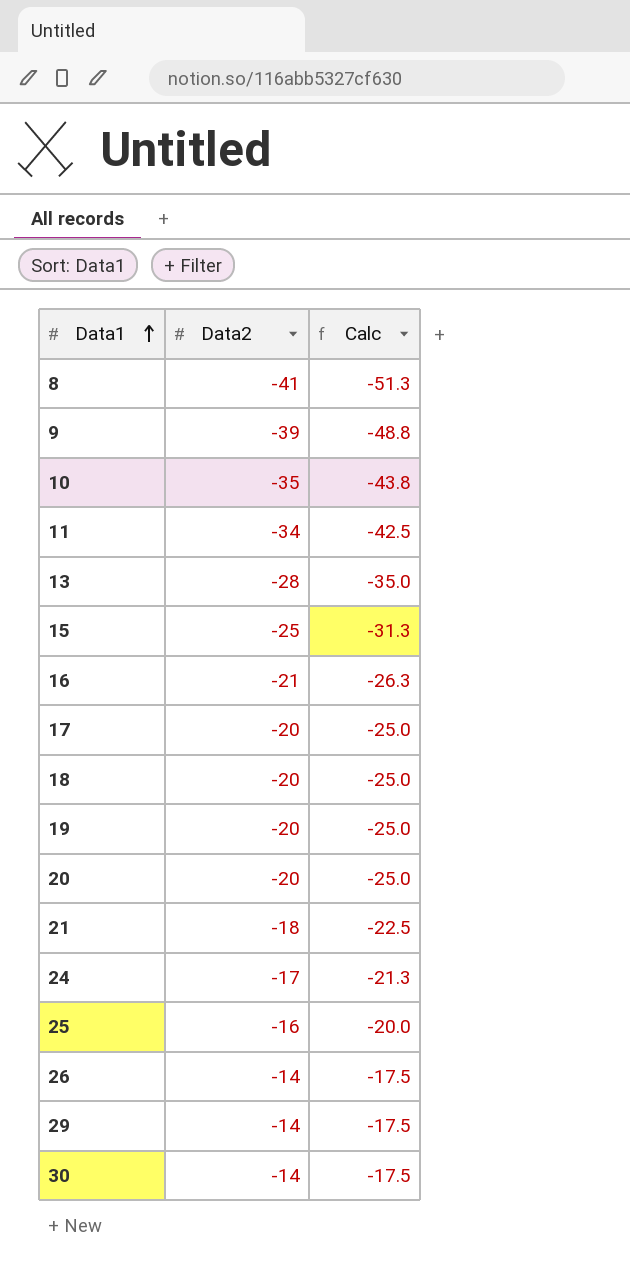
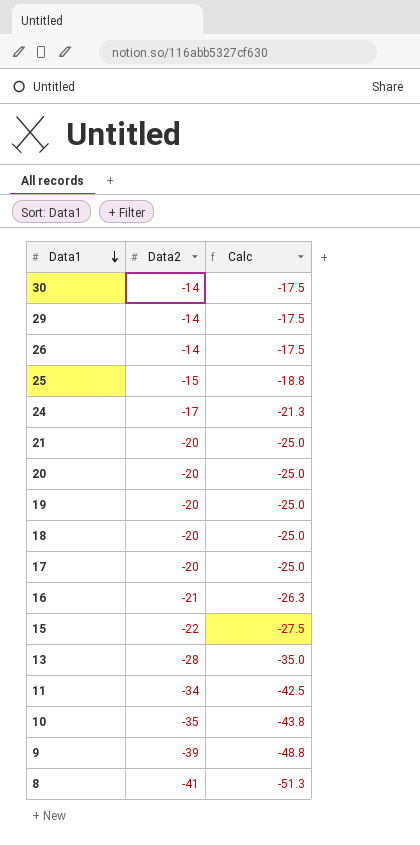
row order: Data1 ascending -> Data1 descending
25 | Data2: -16 -> -15
25 | Calc: -20.0 -> -18.8
21 | Data2: -18 -> -20
21 | Calc: -22.5 -> -25.0
15 | Data2: -25 -> -22
15 | Calc: -31.3 -> -27.5

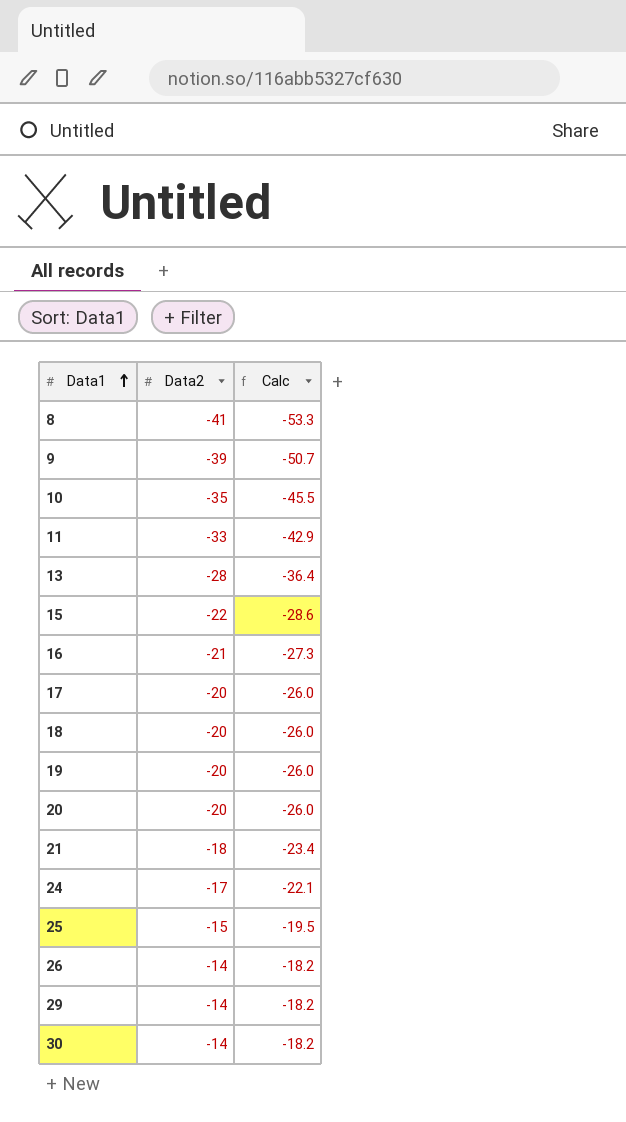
row order: Data1 descending -> Data1 ascending
column Calc | formula: [Data2] * 1.25 -> [Data2] * 1.3
11 | Data2: -34 -> -33
21 | Data2: -20 -> -18

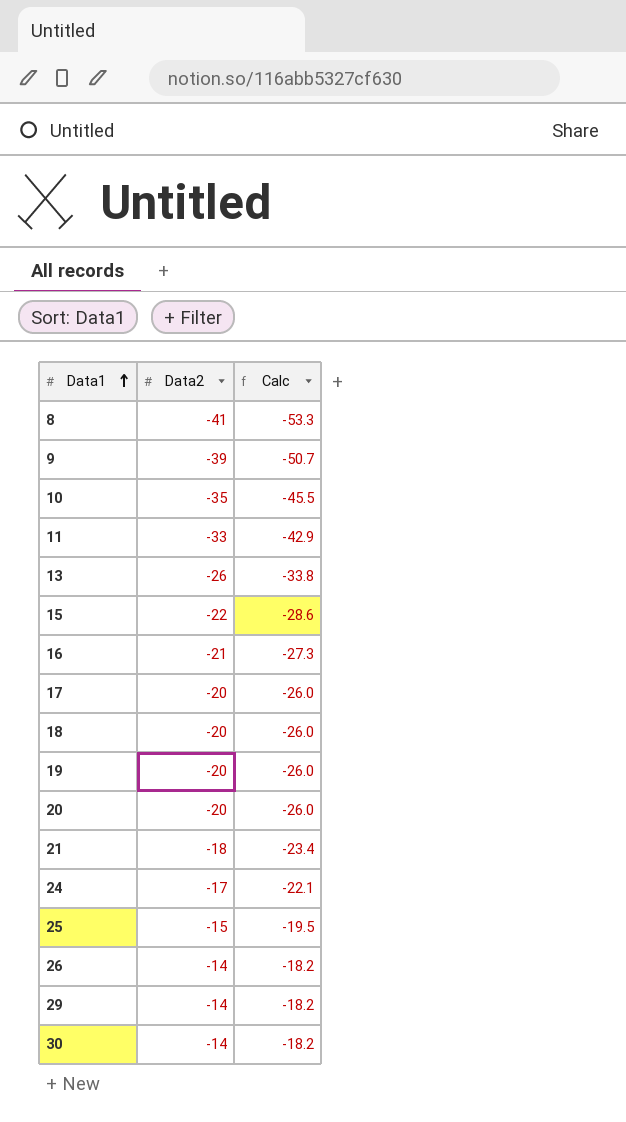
13 | Data2: -28 -> -26
13 | Calc: -36.4 -> -33.8

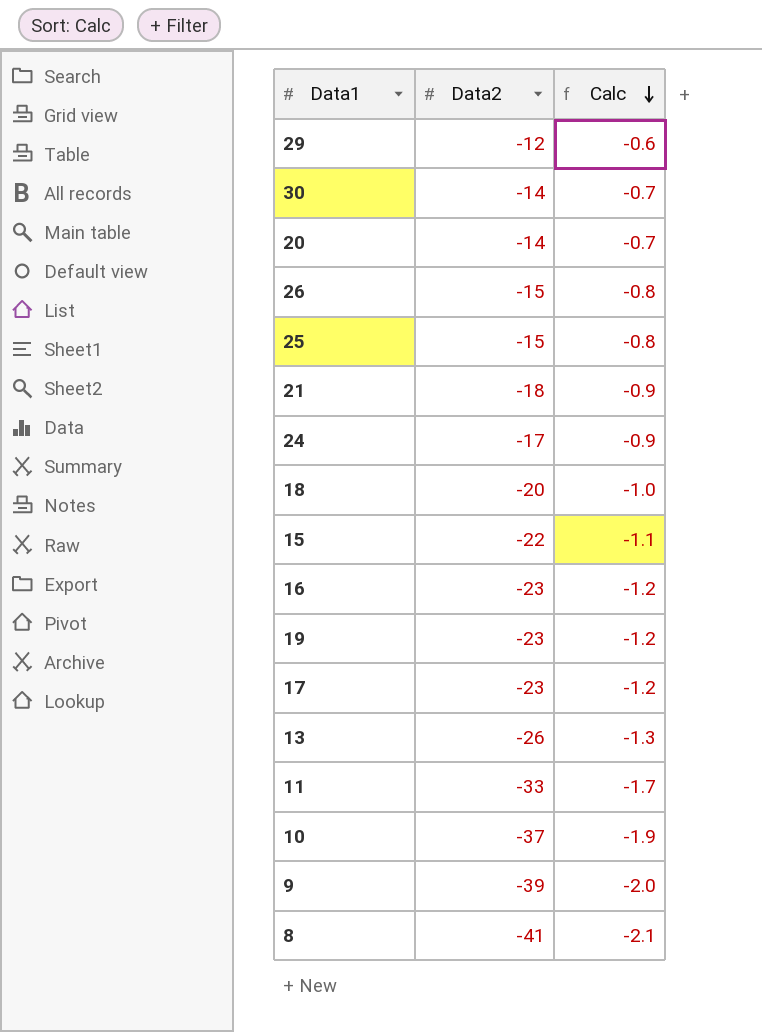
row order: Data1 ascending -> Calc descending
column Calc | formula: [Data2] * 1.3 -> [Data2] * 0.05
29 | Data2: -14 -> -12
20 | Data2: -20 -> -14
26 | Data2: -14 -> -15
16 | Data2: -21 -> -23
19 | Data2: -20 -> -23
17 | Data2: -20 -> -23
10 | Data2: -35 -> -37

